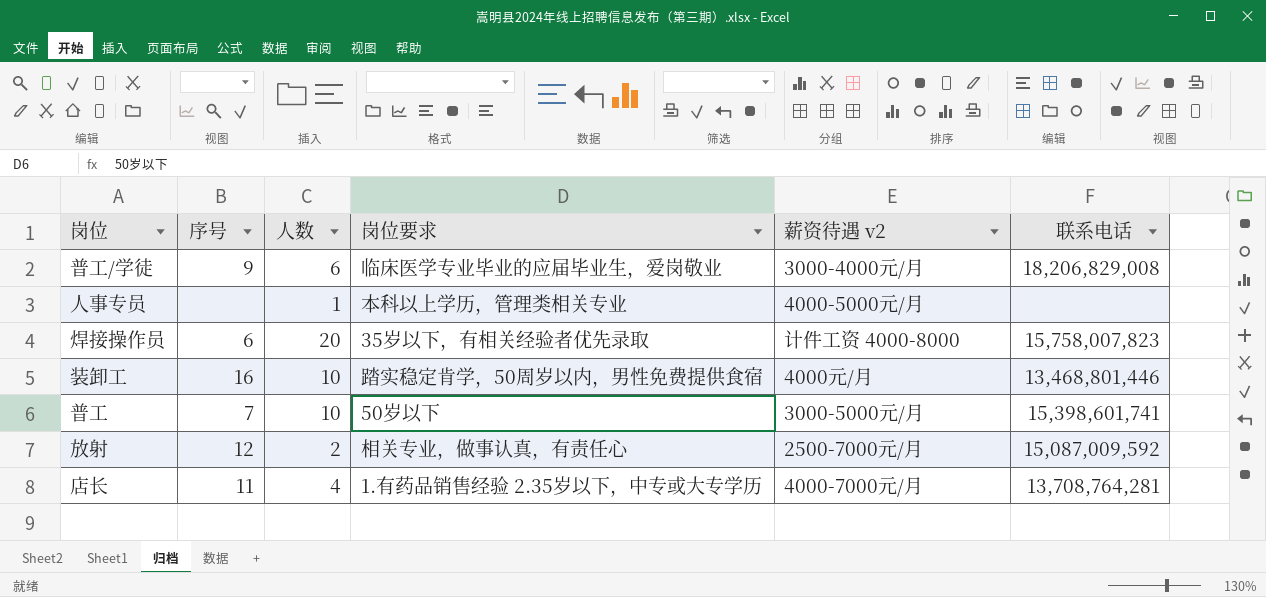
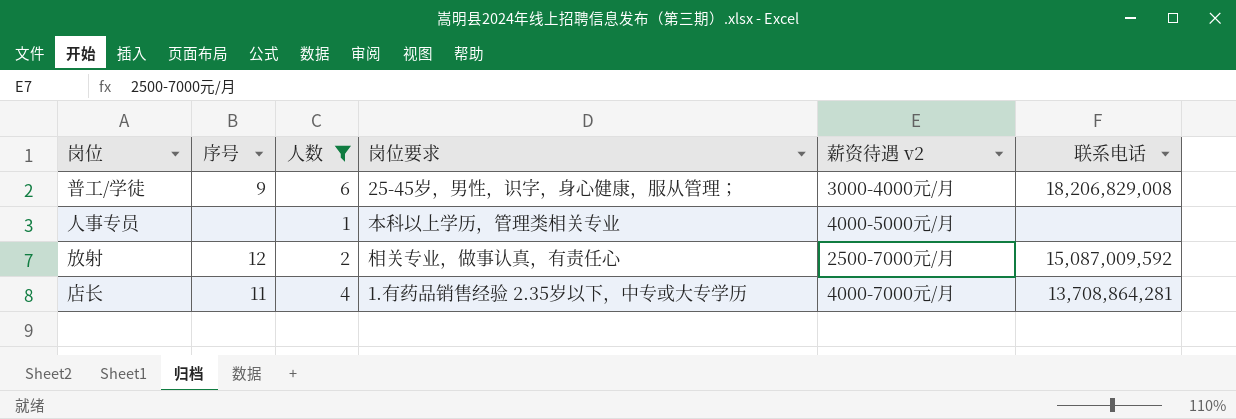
filter: none -> 人数 <= 6
普工/学徒 | 岗位要求: 临床医学专业毕业的应届毕业生，爱岗敬业 -> 25-45岁，男性，识字，身心健康，服从管理；
店长 | 联系电话: 13,708,764,281 -> 13,708,864,281

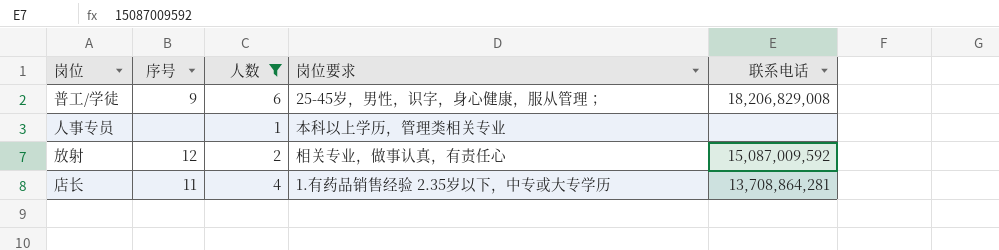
column 薪资待遇 v2 | position: 5 -> none

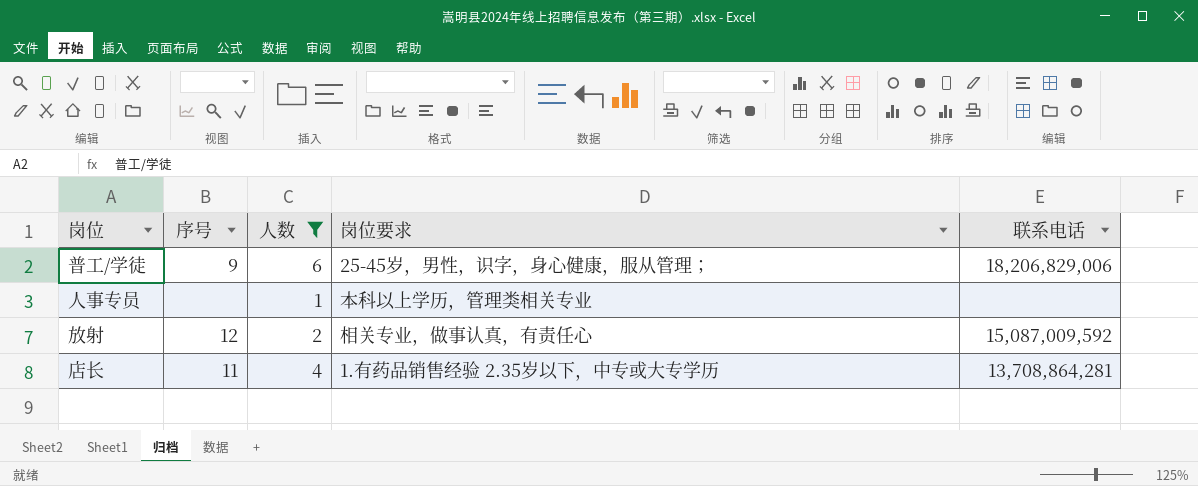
普工/学徒 | 联系电话: 18,206,829,008 -> 18,206,829,006

